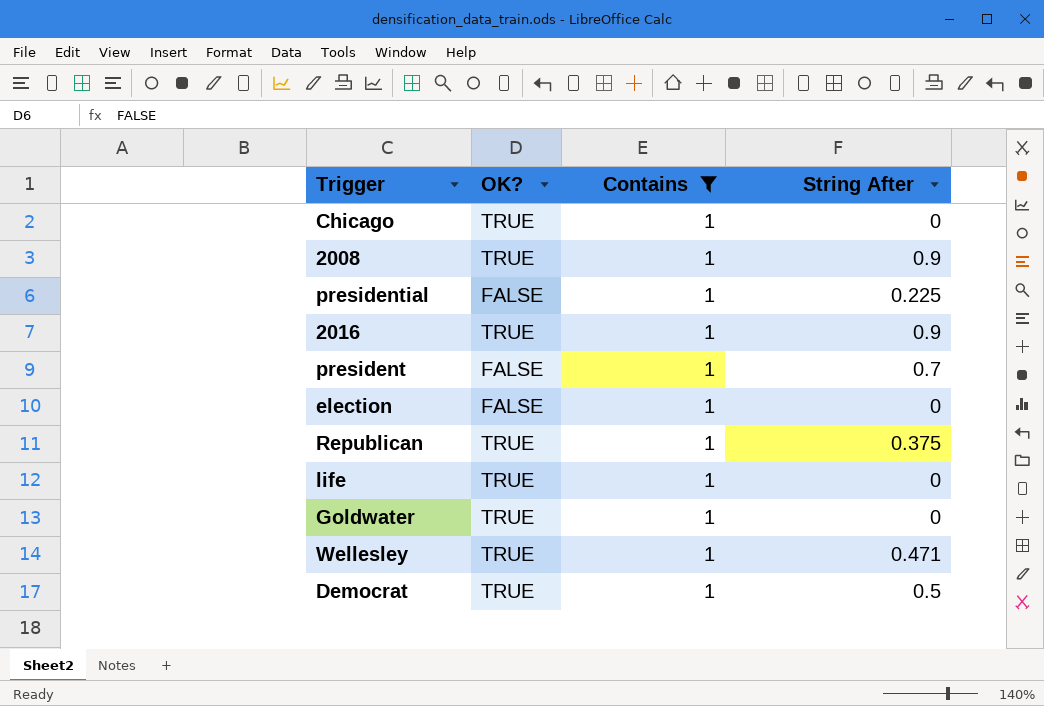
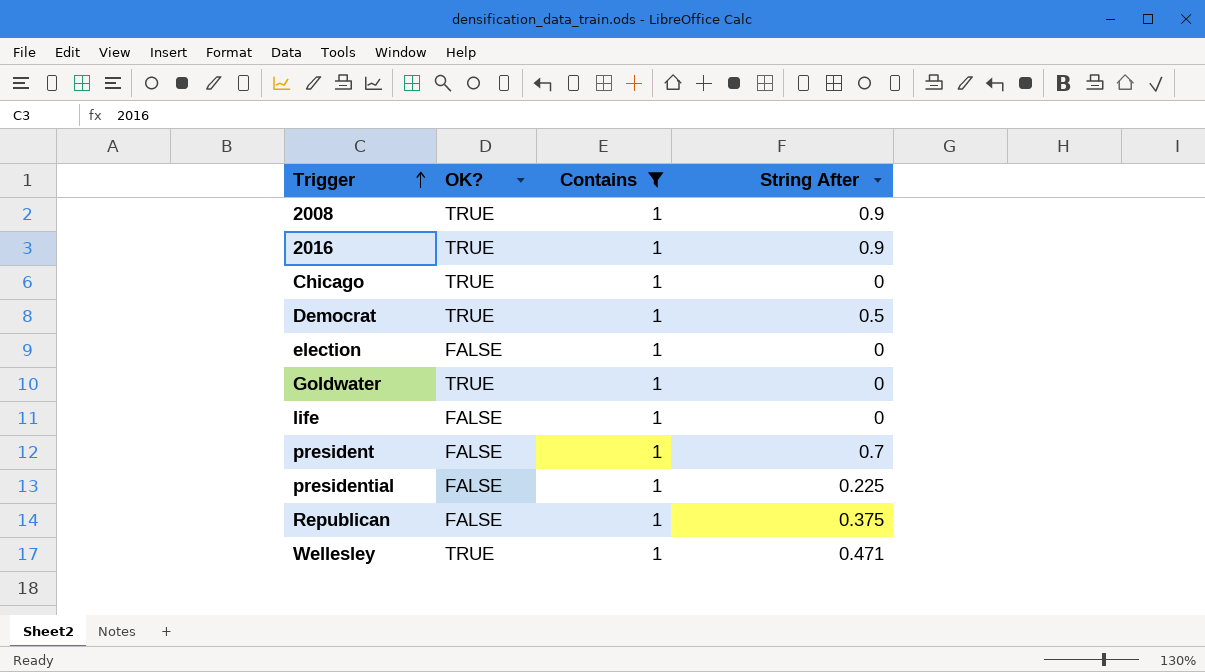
row order: none -> Trigger ascending
life | OK?: TRUE -> FALSE
Republican | OK?: TRUE -> FALSE

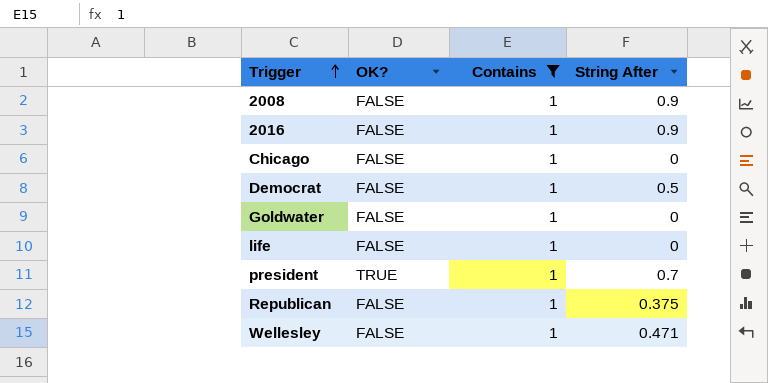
row election: FALSE | 1 | 0 -> none
row presidential: FALSE | 1 | 0.225 -> none
2008 | OK?: TRUE -> FALSE
2016 | OK?: TRUE -> FALSE
Chicago | OK?: TRUE -> FALSE
Democrat | OK?: TRUE -> FALSE
Goldwater | OK?: TRUE -> FALSE
president | OK?: FALSE -> TRUE
Wellesley | OK?: TRUE -> FALSE

